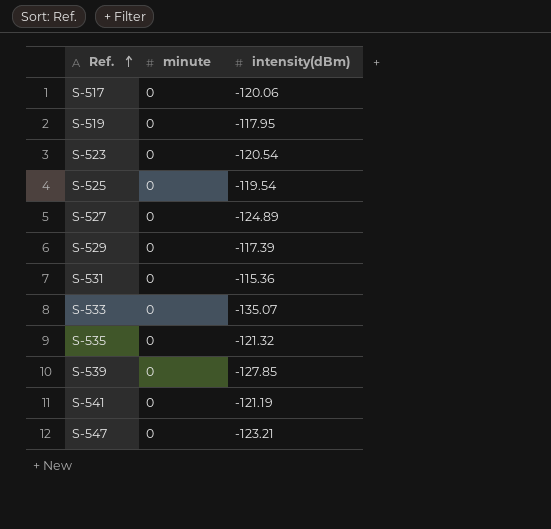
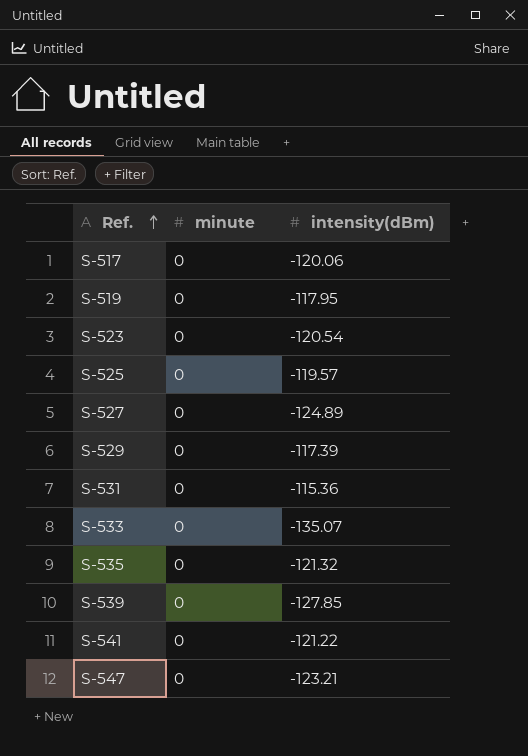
S-525 | intensity(dBm): -119.54 -> -119.57
S-541 | intensity(dBm): -121.19 -> -121.22

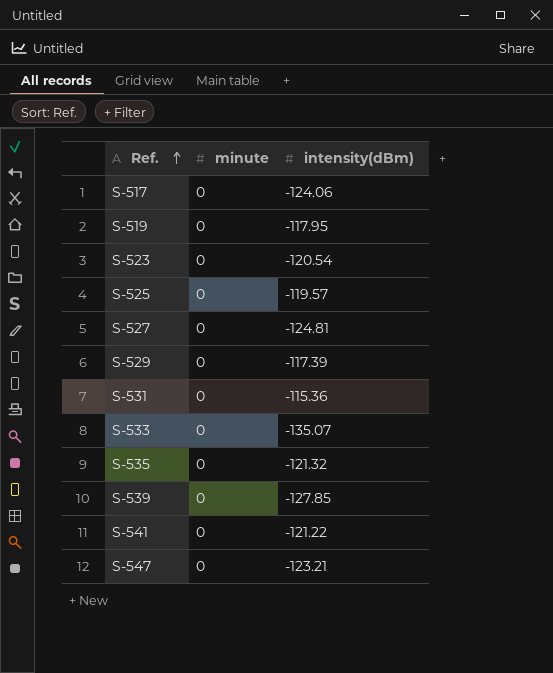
S-517 | intensity(dBm): -120.06 -> -124.06
S-527 | intensity(dBm): -124.89 -> -124.81

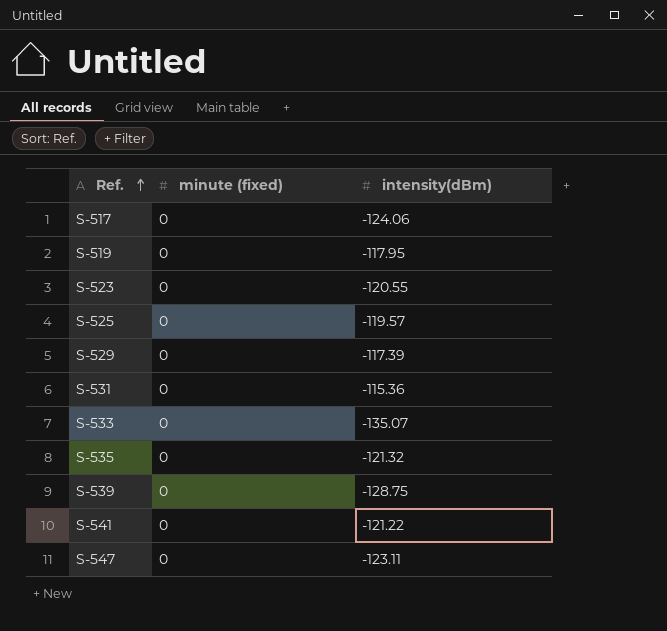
column name: minute -> minute (fixed)
row S-527: 0 | -124.81 -> none
S-523 | intensity(dBm): -120.54 -> -120.55
S-539 | intensity(dBm): -127.85 -> -128.75
S-547 | intensity(dBm): -123.21 -> -123.11

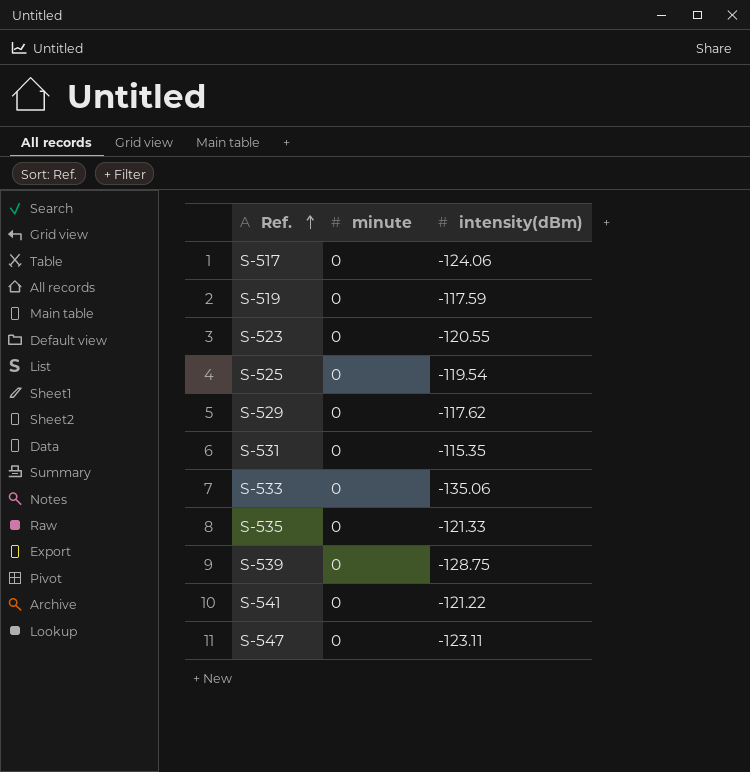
column name: minute (fixed) -> minute
S-519 | intensity(dBm): -117.95 -> -117.59
S-525 | intensity(dBm): -119.57 -> -119.54
S-529 | intensity(dBm): -117.39 -> -117.62
S-531 | intensity(dBm): -115.36 -> -115.35
S-533 | intensity(dBm): -135.07 -> -135.06
S-535 | intensity(dBm): -121.32 -> -121.33

